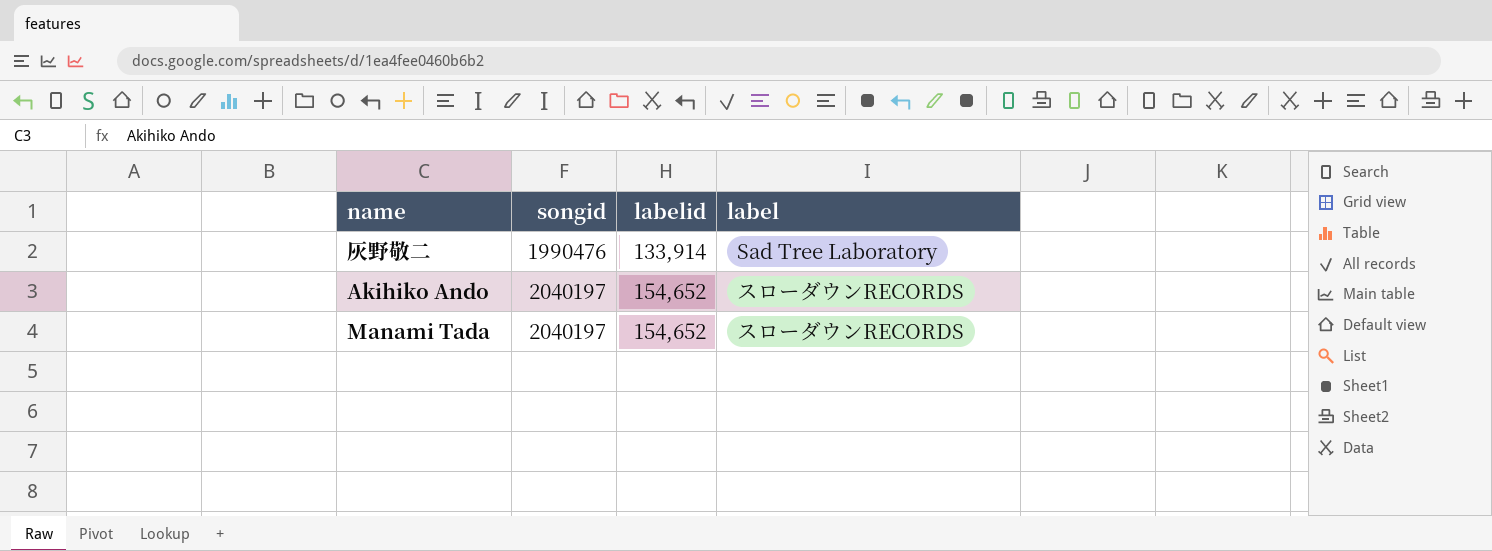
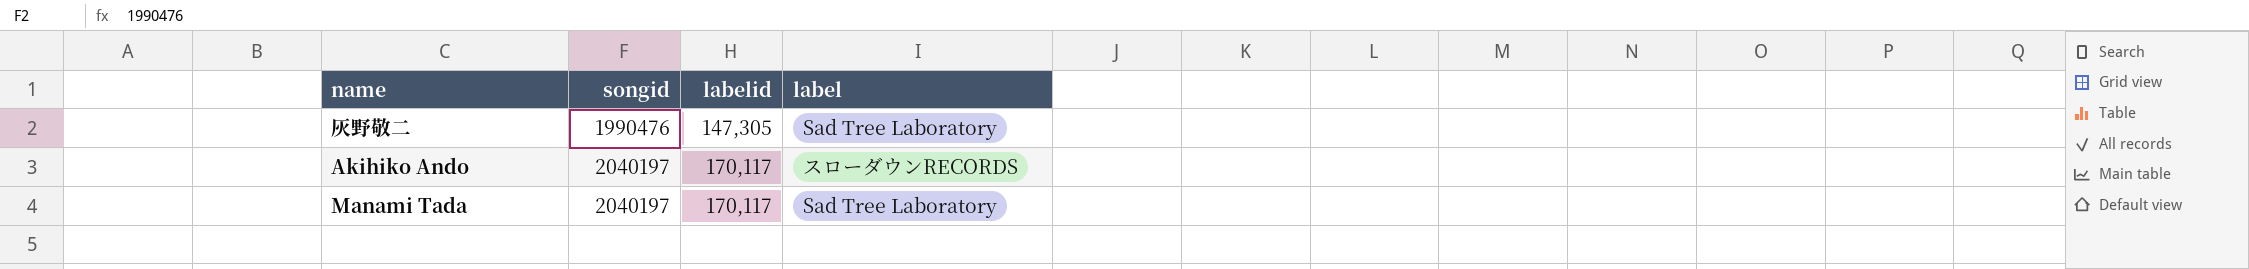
灰野敬二 | labelid: 133,914 -> 147,305
Akihiko Ando | labelid: 154,652 -> 170,117
Manami Tada | labelid: 154,652 -> 170,117
Manami Tada | label: スローダウンRECORDS -> Sad Tree Laboratory

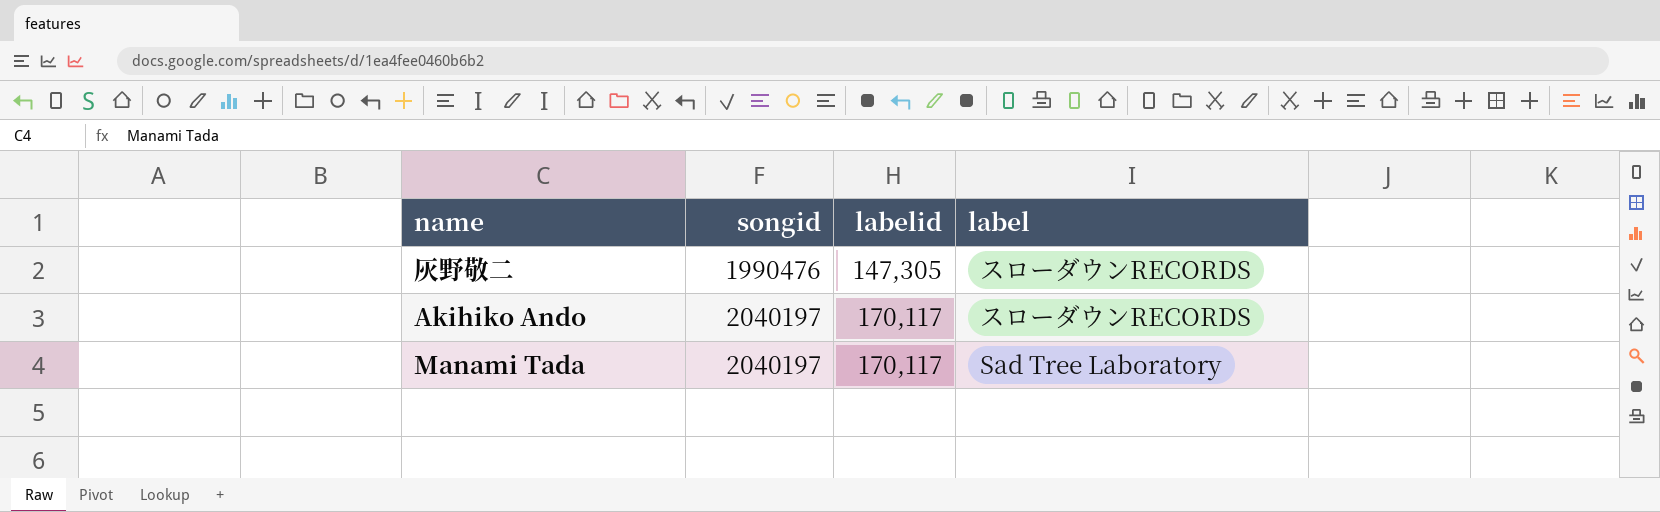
灰野敬二 | label: Sad Tree Laboratory -> スローダウンRECORDS

